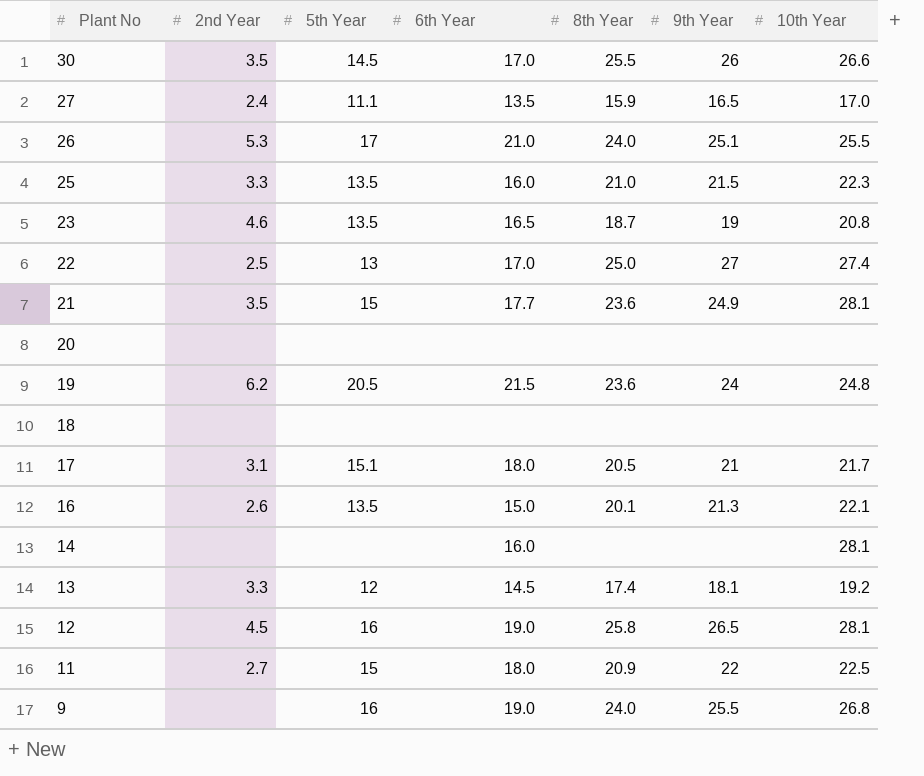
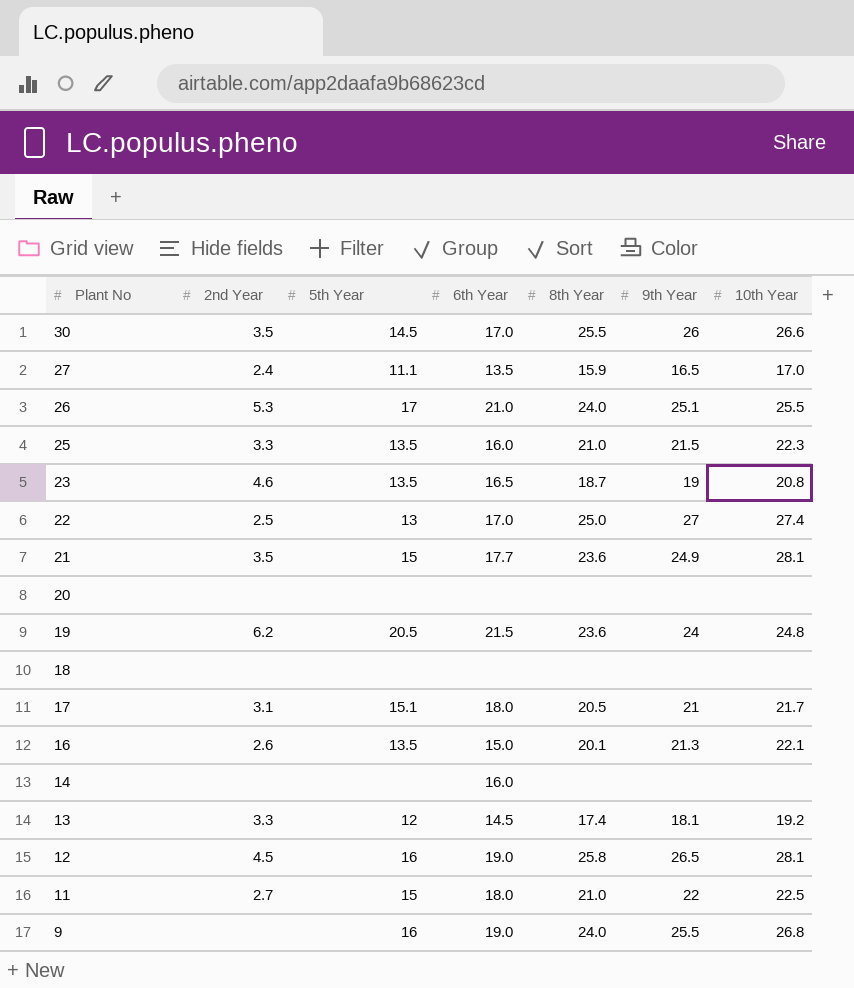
14 | 10th Year: 28.1 -> none
11 | 8th Year: 20.9 -> 21.0

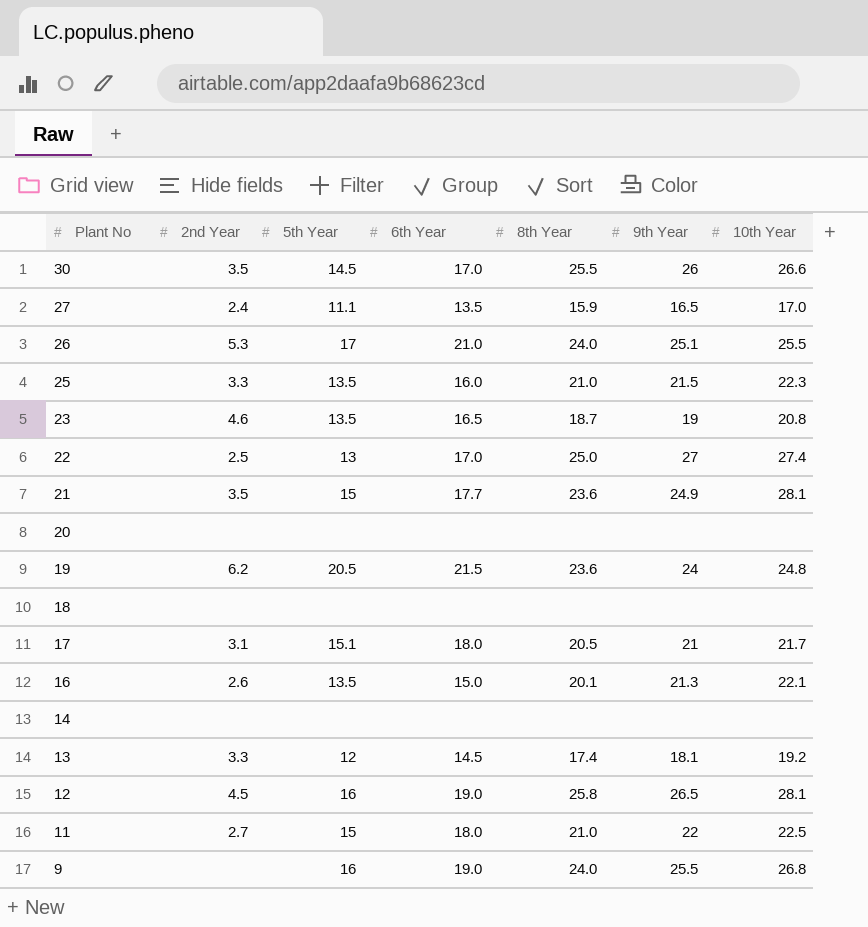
14 | 6th Year: 16.0 -> none

